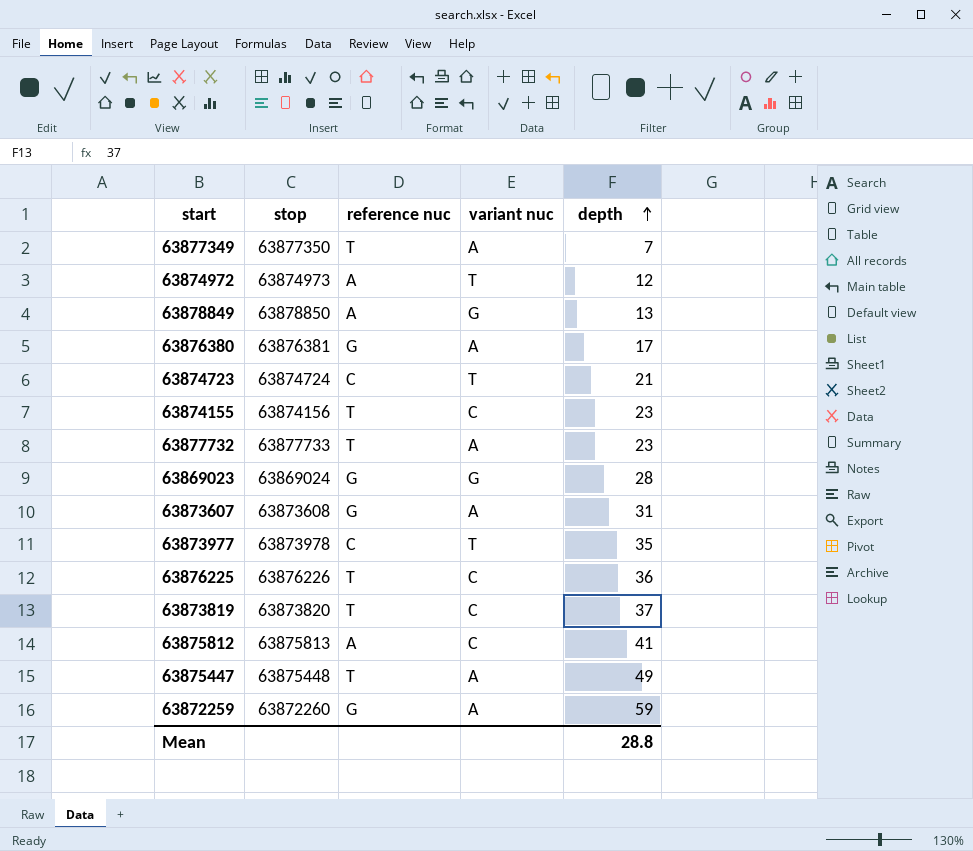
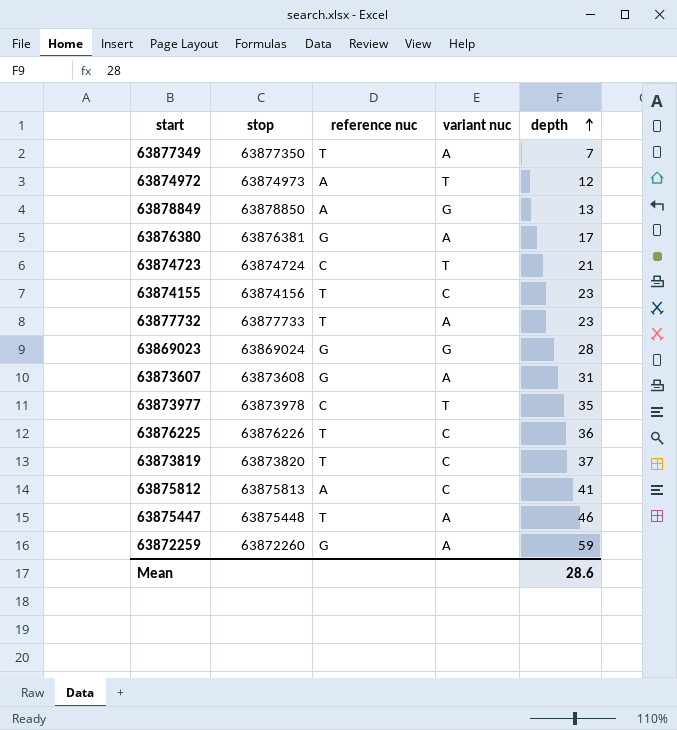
63875447 | depth: 49 -> 46
Mean | depth: 28.8 -> 28.6

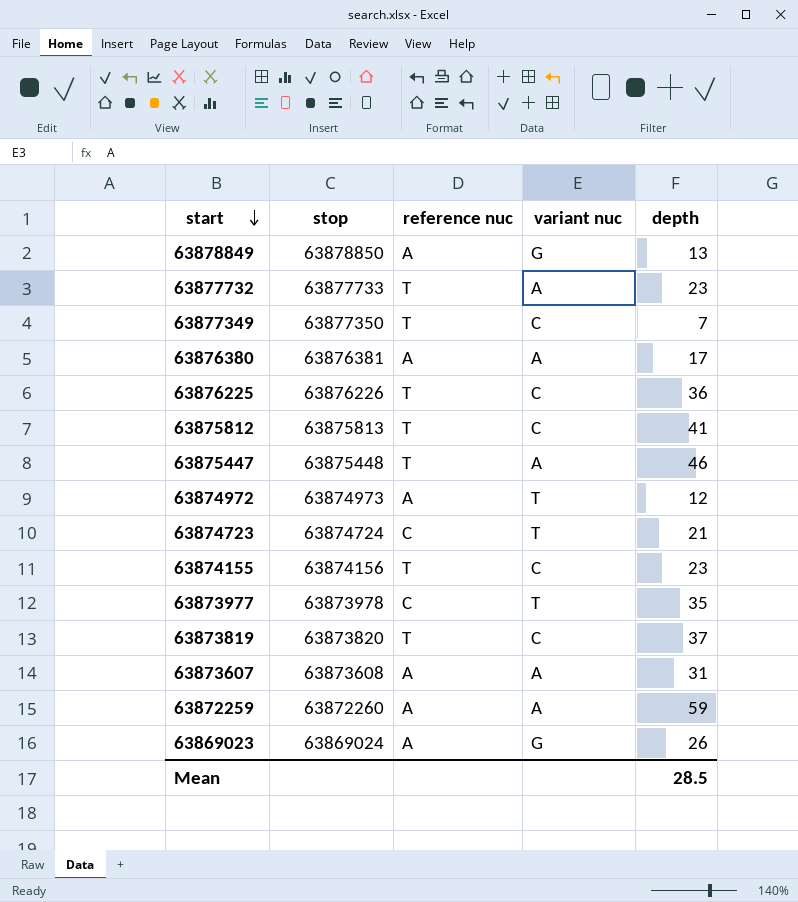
row order: depth ascending -> start descending
63877349 | variant nuc: A -> C
63876380 | reference nuc: G -> A
63875812 | reference nuc: A -> T
63873607 | reference nuc: G -> A
63872259 | reference nuc: G -> A
63869023 | reference nuc: G -> A
63869023 | depth: 28 -> 26
Mean | depth: 28.6 -> 28.5

